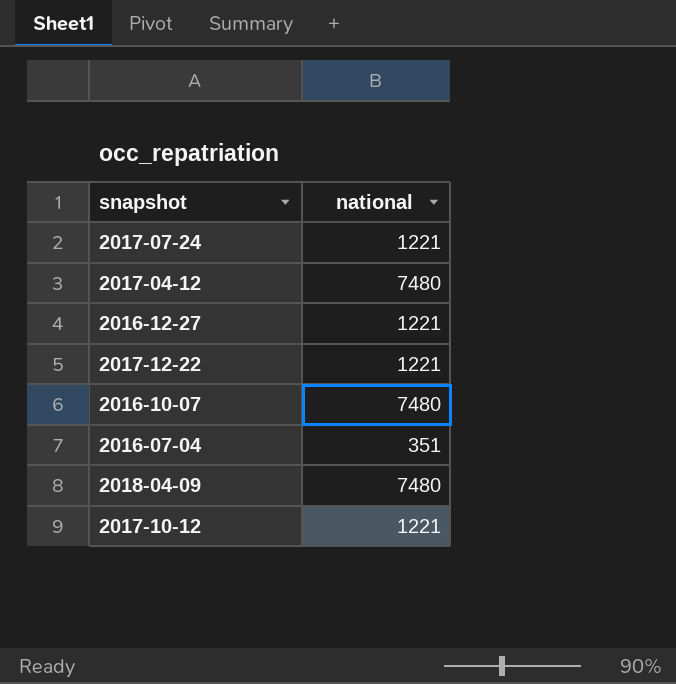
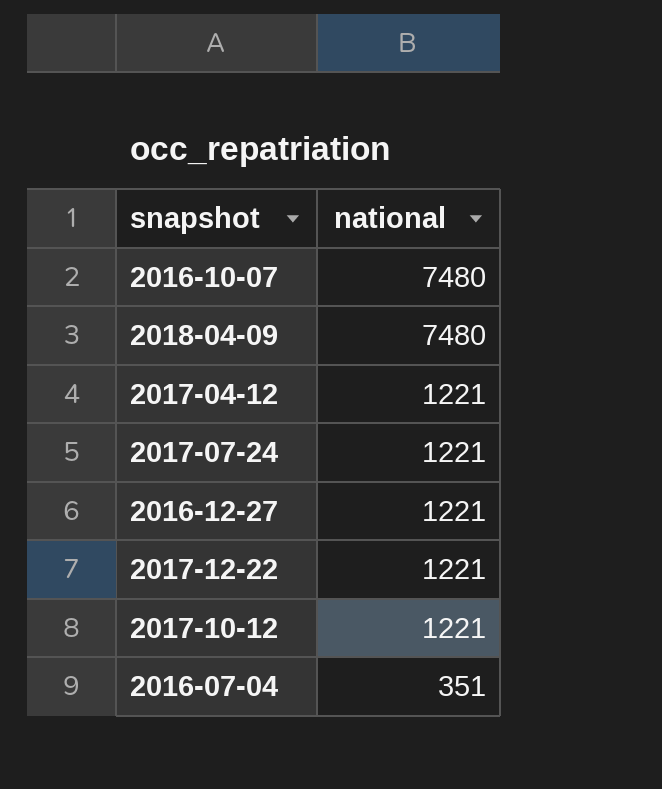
row order: none -> national descending
2017-04-12 | national: 7480 -> 1221

